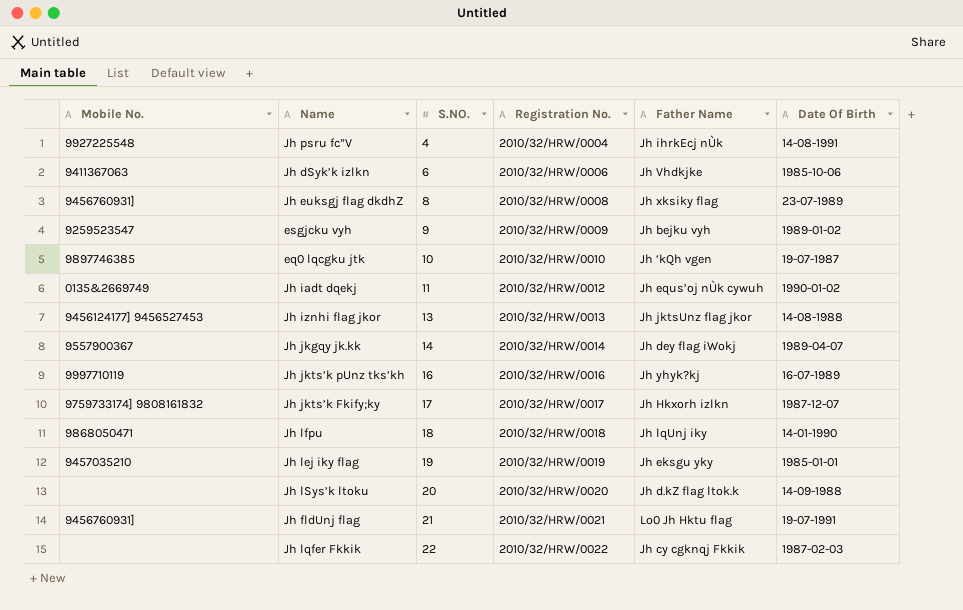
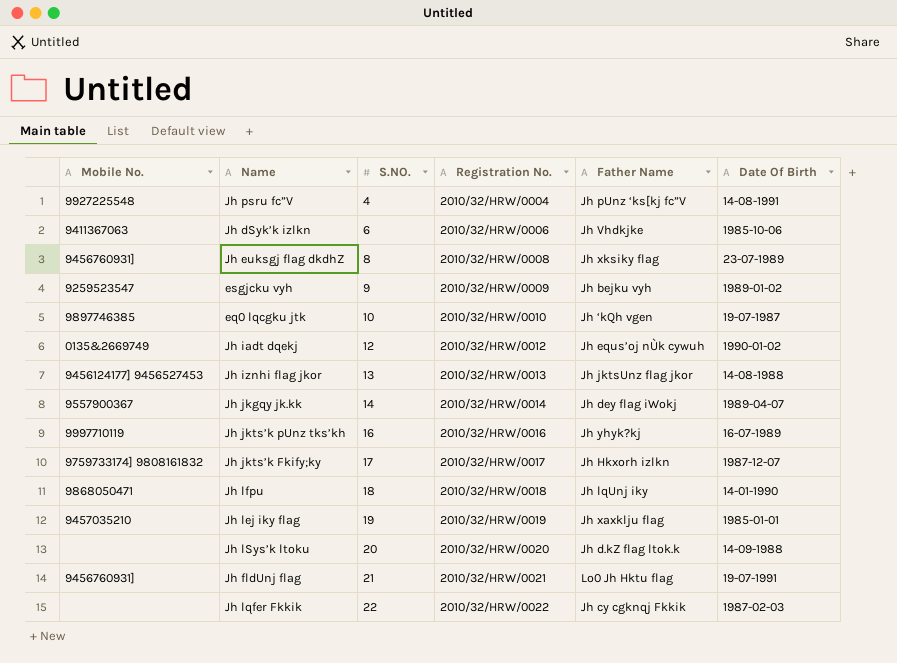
Jh psru fc”V | Father Name: Jh ihrkEcj nÙk -> Jh pUnz ‘ks[kj fc”V
Jh iadt dqekj | S.NO.: 11 -> 12
Jh lej iky flag | Father Name: Jh eksgu yky -> Jh xaxklju flag

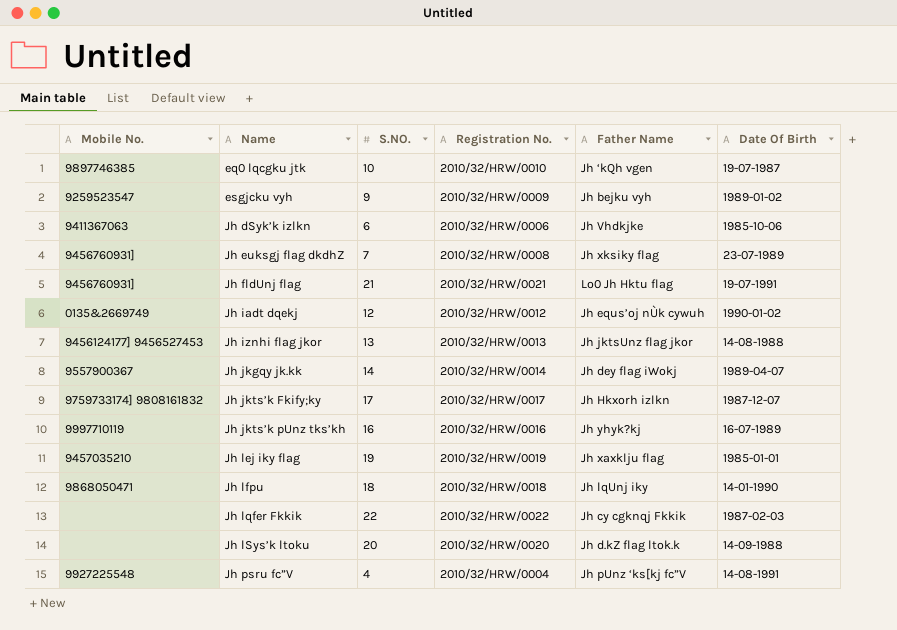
row order: S.NO. ascending -> Name ascending
Jh euksgj flag dkdhZ | S.NO.: 8 -> 7

